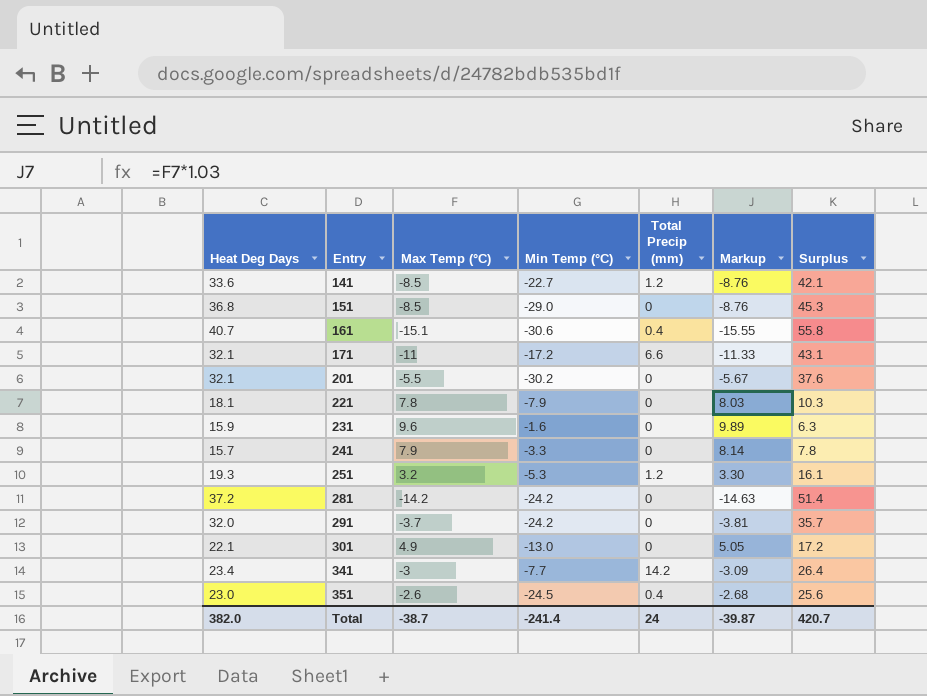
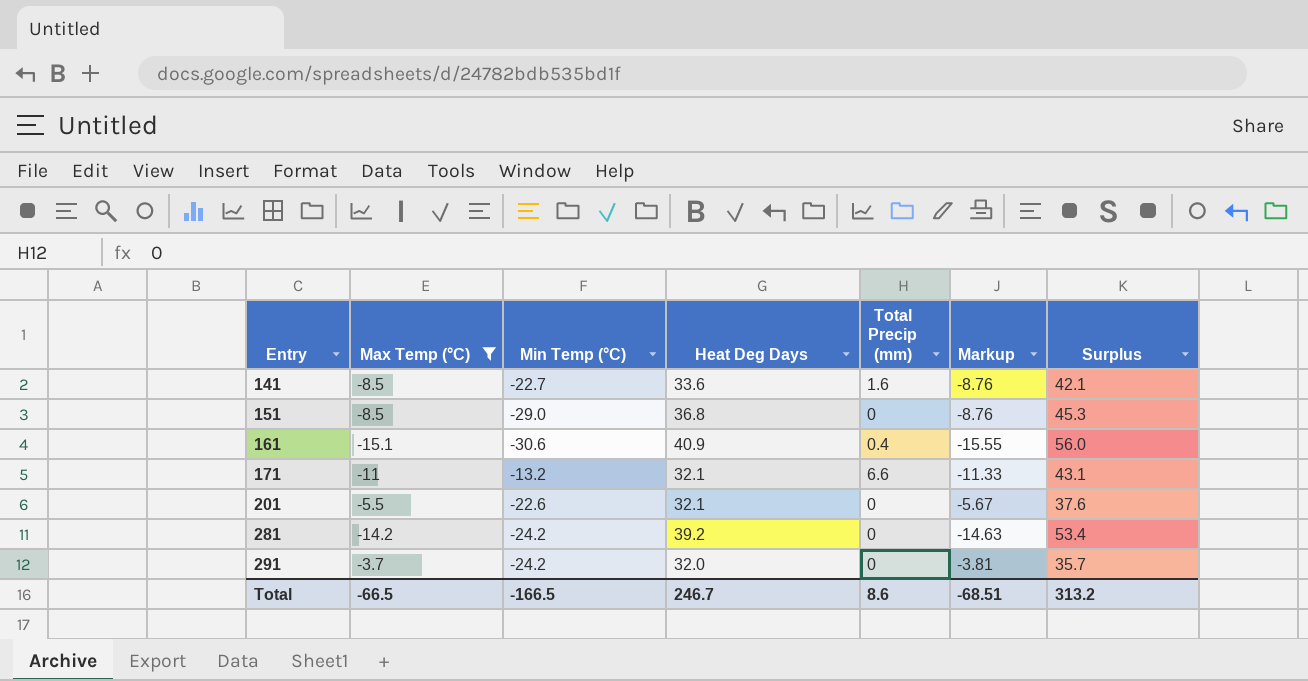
filter: none -> Max Temp (°C) <= -3.7
column Heat Deg Days | position: 1 -> 4
141 | Total Precip (mm): 1.2 -> 1.6
161 | Heat Deg Days: 40.7 -> 40.9
161 | Surplus: 55.8 -> 56.0
171 | Min Temp (°C): -17.2 -> -13.2
201 | Min Temp (°C): -30.2 -> -22.6
281 | Heat Deg Days: 37.2 -> 39.2
281 | Surplus: 51.4 -> 53.4
Total | Max Temp (°C): -38.7 -> -66.5
Total | Min Temp (°C): -241.4 -> -166.5
Total | Heat Deg Days: 382.0 -> 246.7
Total | Total Precip (mm): 24 -> 8.6
Total | Markup: -39.87 -> -68.51
Total | Surplus: 420.7 -> 313.2

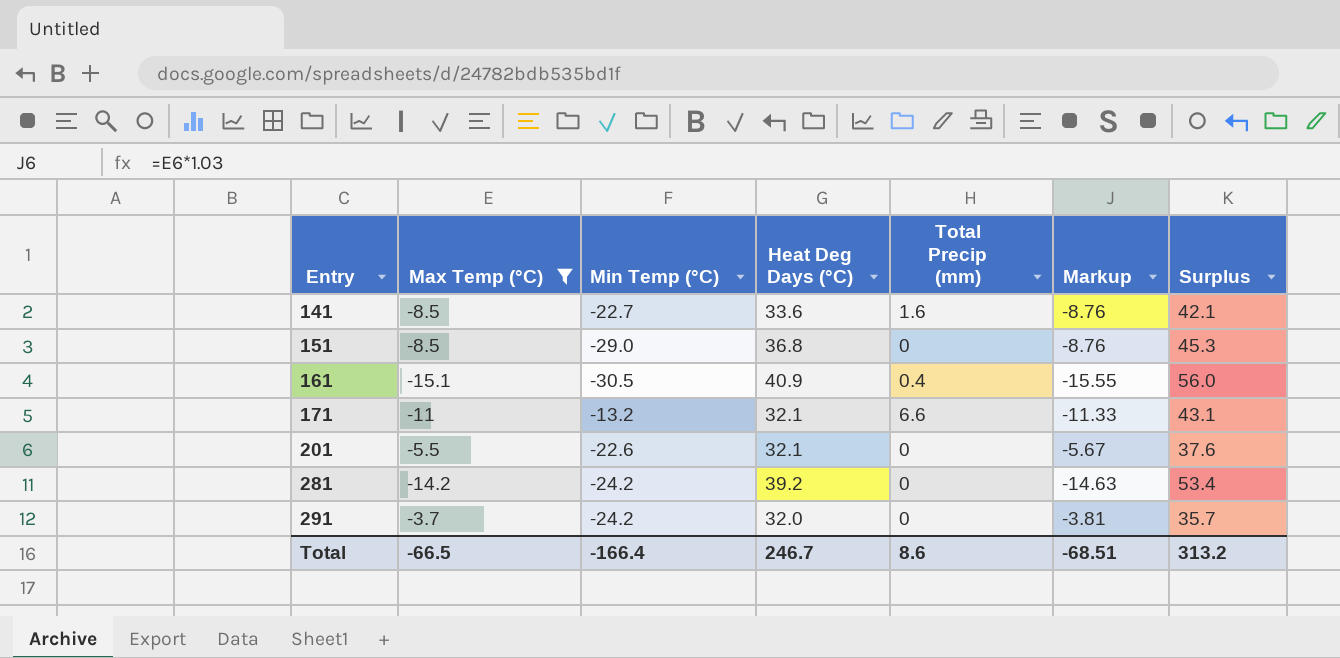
column name: Heat Deg Days -> Heat Deg Days (°C)
161 | Min Temp (°C): -30.6 -> -30.5
Total | Min Temp (°C): -166.5 -> -166.4

